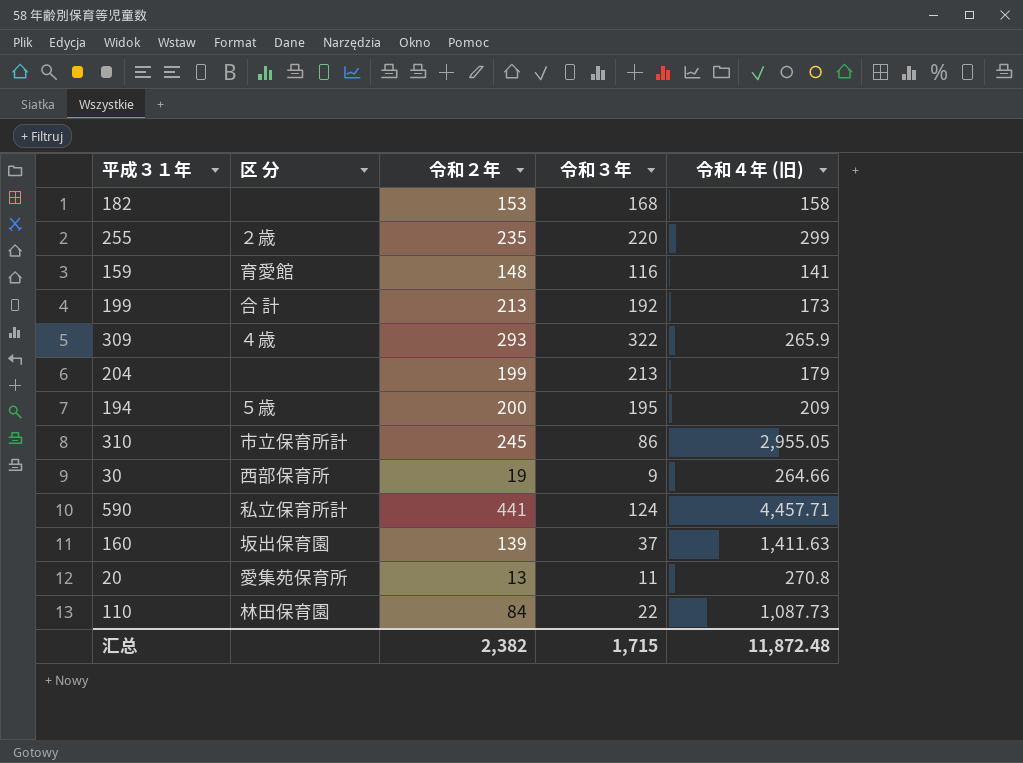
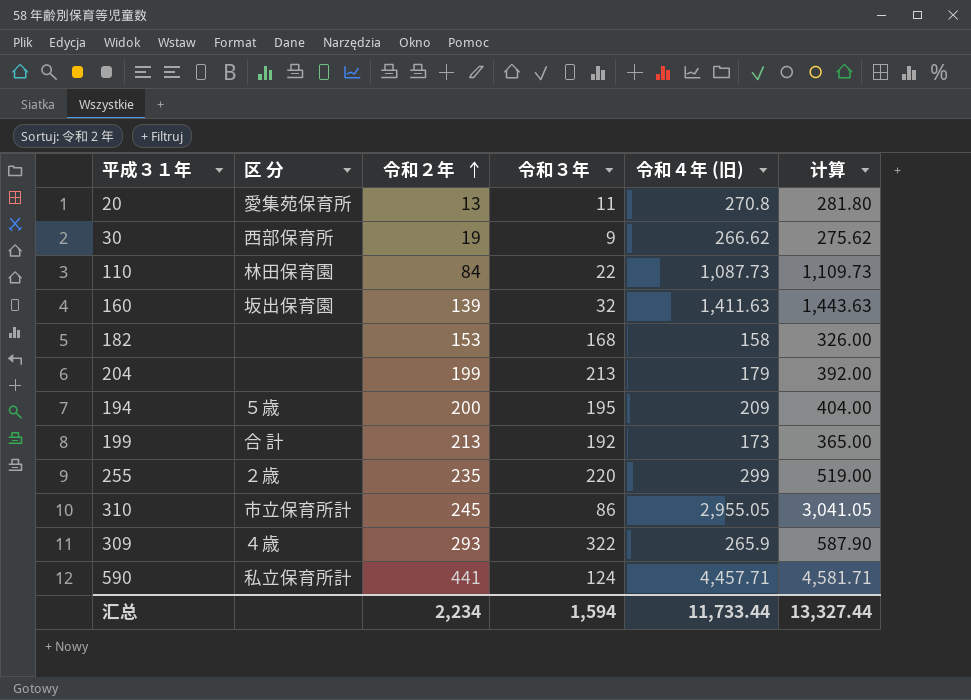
row order: none -> 令和２年 ascending
column 计算 | formula: none -> [令和３年] + [令和４年 (旧)]
row 159: 育愛館 | 148 | 116 | 141 -> none
30 | 令和４年 (旧): 264.66 -> 266.62
160 | 令和３年: 37 -> 32
汇总 | 令和２年: 2,382 -> 2,234
汇总 | 令和３年: 1,715 -> 1,594
汇总 | 令和４年 (旧): 11,872.48 -> 11,733.44

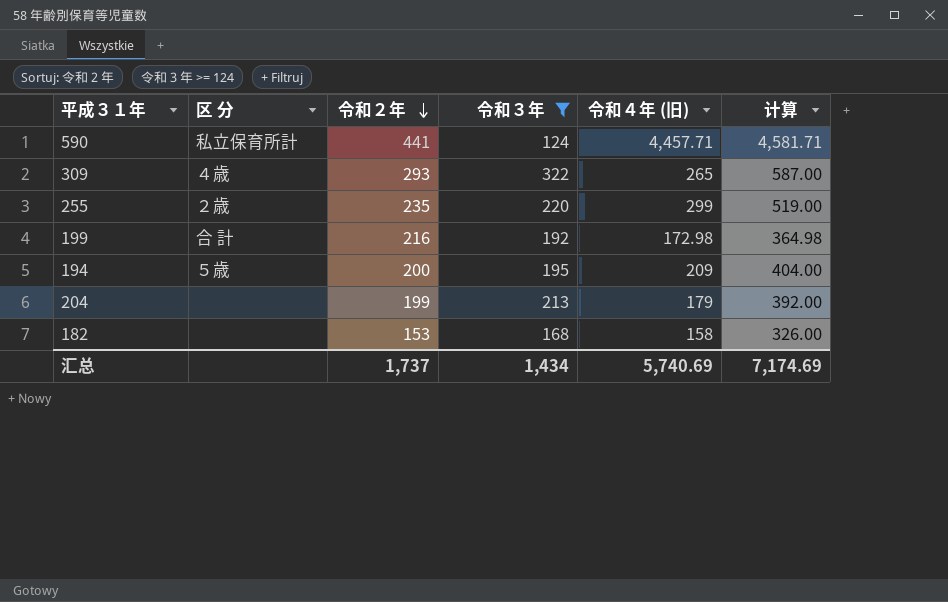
filter: none -> 令和３年 >= 124
row order: 令和２年 ascending -> 令和２年 descending
309 | 令和４年 (旧): 265.9 -> 265
309 | 计算: 587.90 -> 587.00
199 | 令和２年: 213 -> 216
199 | 令和４年 (旧): 173 -> 172.98
199 | 计算: 365.00 -> 364.98
汇总 | 令和２年: 2,234 -> 1,737
汇总 | 令和３年: 1,594 -> 1,434
汇总 | 令和４年 (旧): 11,733.44 -> 5,740.69
汇总 | 计算: 13,327.44 -> 7,174.69

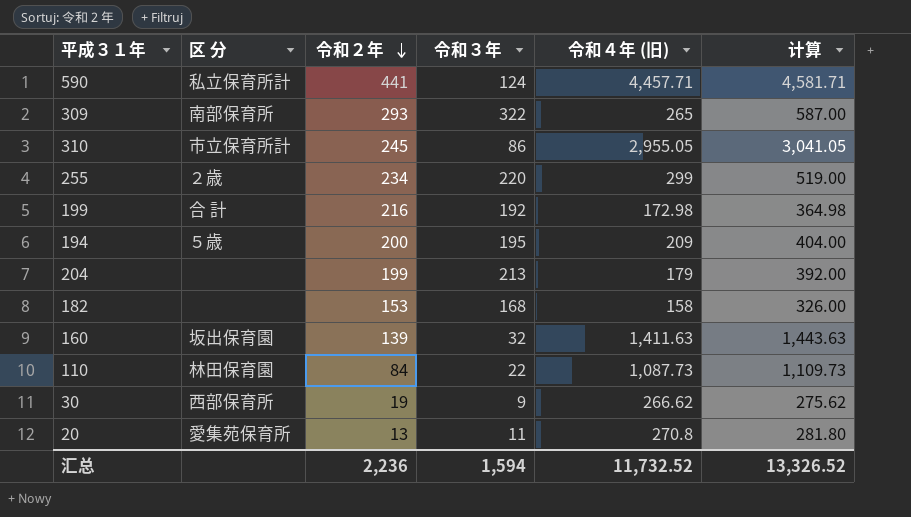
filter: 令和３年 >= 124 -> none
309 | 区 分: ４歳 -> 南部保育所
255 | 令和２年: 235 -> 234
汇总 | 令和２年: 1,737 -> 2,236
汇总 | 令和３年: 1,434 -> 1,594
汇总 | 令和４年 (旧): 5,740.69 -> 11,732.52
汇总 | 计算: 7,174.69 -> 13,326.52

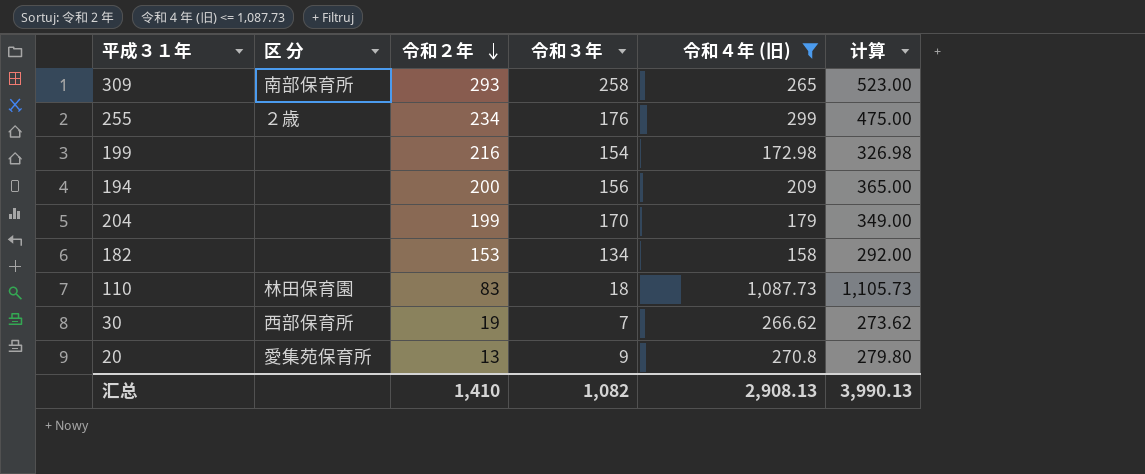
filter: none -> 令和４年 (旧) <= 1,087.73
309 | 令和３年: 322 -> 258
309 | 计算: 587.00 -> 523.00
255 | 令和３年: 220 -> 176
255 | 计算: 519.00 -> 475.00
199 | 区 分: 合 計 -> none
199 | 令和３年: 192 -> 154
199 | 计算: 364.98 -> 326.98
194 | 区 分: ５歳 -> none
194 | 令和３年: 195 -> 156
194 | 计算: 404.00 -> 365.00
204 | 令和３年: 213 -> 170
204 | 计算: 392.00 -> 349.00
182 | 令和３年: 168 -> 134
182 | 计算: 326.00 -> 292.00
110 | 令和２年: 84 -> 83
110 | 令和３年: 22 -> 18
110 | 计算: 1,109.73 -> 1,105.73
30 | 令和３年: 9 -> 7
30 | 计算: 275.62 -> 273.62
20 | 令和３年: 11 -> 9
20 | 计算: 281.80 -> 279.80
汇总 | 令和２年: 2,236 -> 1,410
汇总 | 令和３年: 1,594 -> 1,082
汇总 | 令和４年 (旧): 11,732.52 -> 2,908.13
汇总 | 计算: 13,326.52 -> 3,990.13

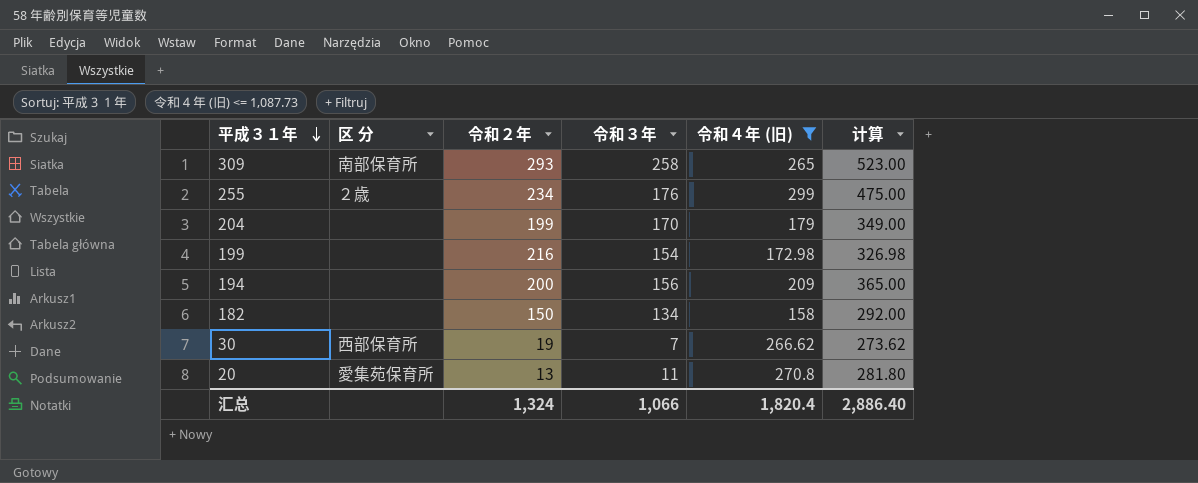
row order: 令和２年 descending -> 平成３１年 descending
row 110: 林田保育園 | 83 | 18 | 1,087.73 | 1,105.73 -> none
182 | 令和２年: 153 -> 150
20 | 令和３年: 9 -> 11
20 | 计算: 279.80 -> 281.80
汇总 | 令和２年: 1,410 -> 1,324
汇总 | 令和３年: 1,082 -> 1,066
汇总 | 令和４年 (旧): 2,908.13 -> 1,820.4
汇总 | 计算: 3,990.13 -> 2,886.40

